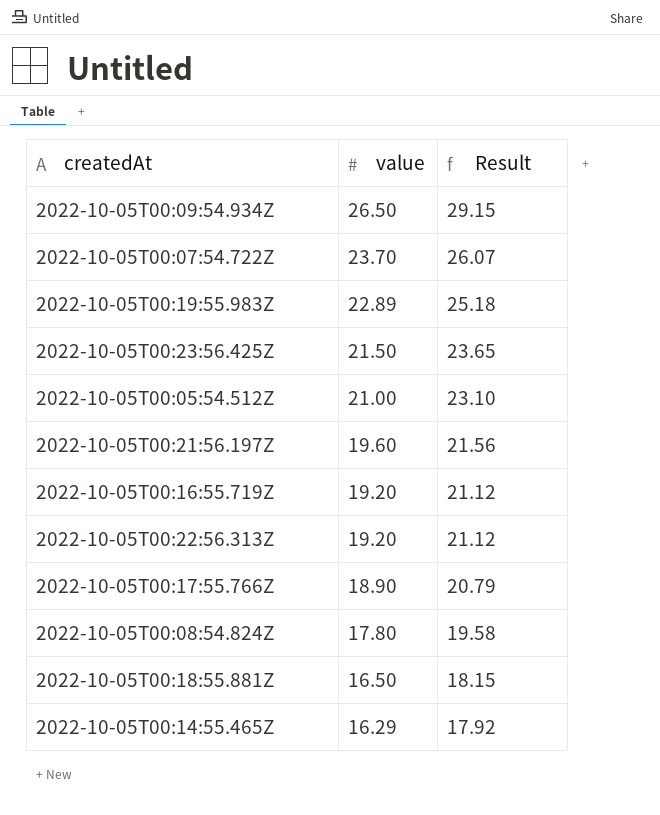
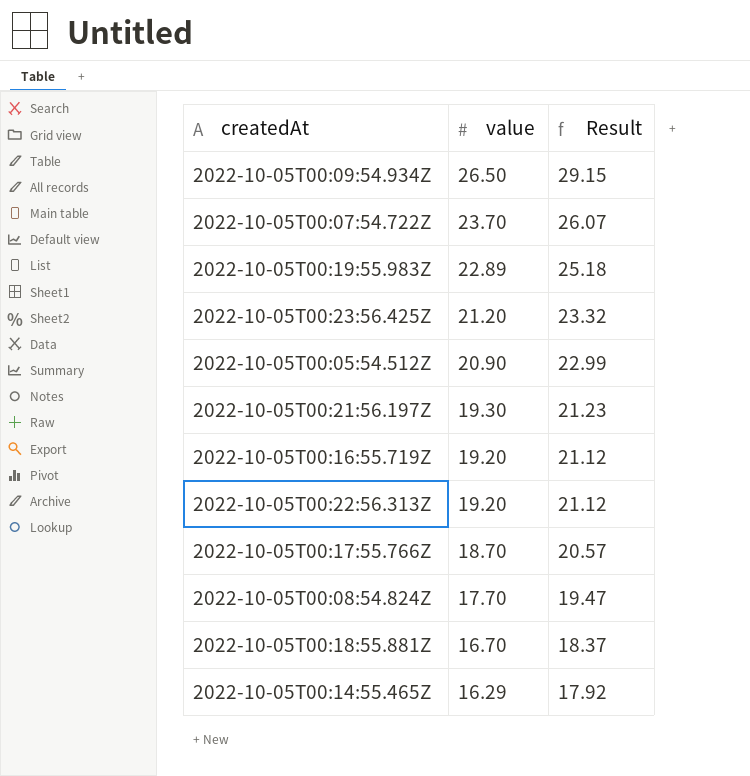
2022-10-05T00:23:56.425Z | value: 21.50 -> 21.20
2022-10-05T00:23:56.425Z | Result: 23.65 -> 23.32
2022-10-05T00:05:54.512Z | value: 21.00 -> 20.90
2022-10-05T00:05:54.512Z | Result: 23.10 -> 22.99
2022-10-05T00:21:56.197Z | value: 19.60 -> 19.30
2022-10-05T00:21:56.197Z | Result: 21.56 -> 21.23
2022-10-05T00:17:55.766Z | value: 18.90 -> 18.70
2022-10-05T00:17:55.766Z | Result: 20.79 -> 20.57
2022-10-05T00:08:54.824Z | value: 17.80 -> 17.70
2022-10-05T00:08:54.824Z | Result: 19.58 -> 19.47
2022-10-05T00:18:55.881Z | value: 16.50 -> 16.70
2022-10-05T00:18:55.881Z | Result: 18.15 -> 18.37

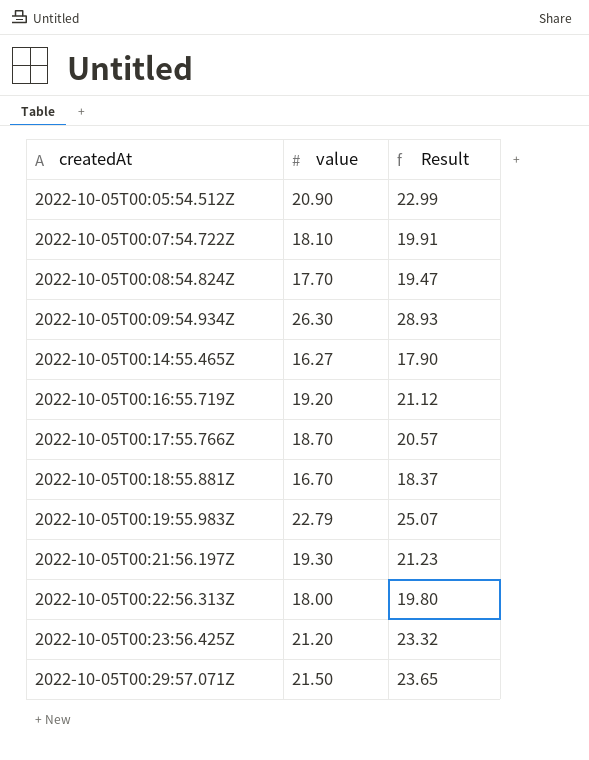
row order: value descending -> createdAt ascending
2022-10-05T00:07:54.722Z | value: 23.70 -> 18.10
2022-10-05T00:07:54.722Z | Result: 26.07 -> 19.91
2022-10-05T00:09:54.934Z | value: 26.50 -> 26.30
2022-10-05T00:09:54.934Z | Result: 29.15 -> 28.93
2022-10-05T00:14:55.465Z | value: 16.29 -> 16.27
2022-10-05T00:14:55.465Z | Result: 17.92 -> 17.90
2022-10-05T00:19:55.983Z | value: 22.89 -> 22.79
2022-10-05T00:19:55.983Z | Result: 25.18 -> 25.07
2022-10-05T00:22:56.313Z | value: 19.20 -> 18.00
2022-10-05T00:22:56.313Z | Result: 21.12 -> 19.80
row 2022-10-05T00:29:57.071Z: none -> 21.50 | 23.65

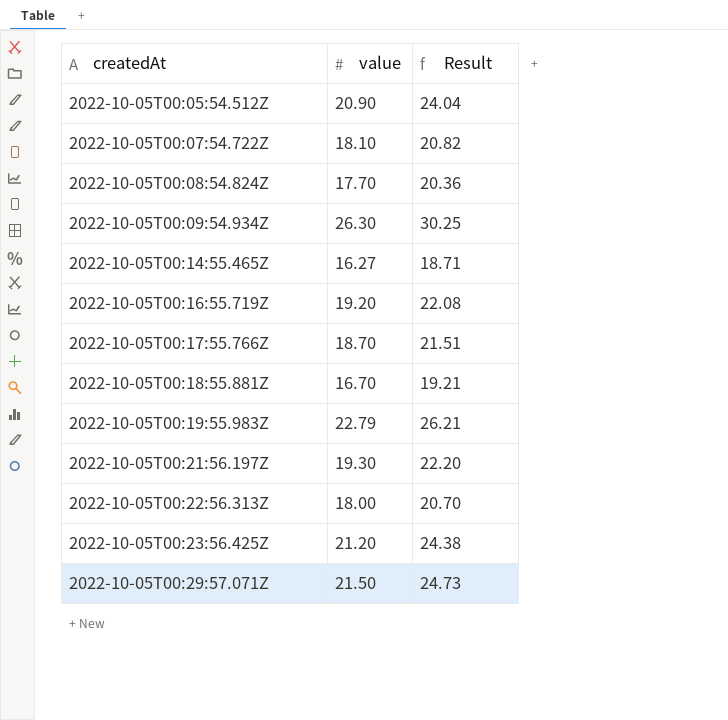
column Result | formula: [value] * 1.1 -> [value] * 1.15

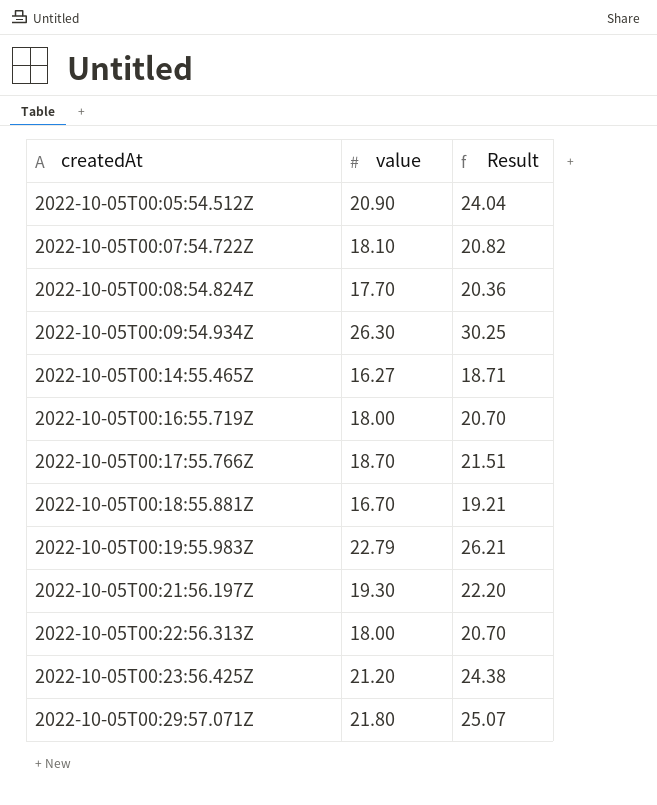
2022-10-05T00:16:55.719Z | value: 19.20 -> 18.00
2022-10-05T00:16:55.719Z | Result: 22.08 -> 20.70
2022-10-05T00:29:57.071Z | value: 21.50 -> 21.80
2022-10-05T00:29:57.071Z | Result: 24.73 -> 25.07

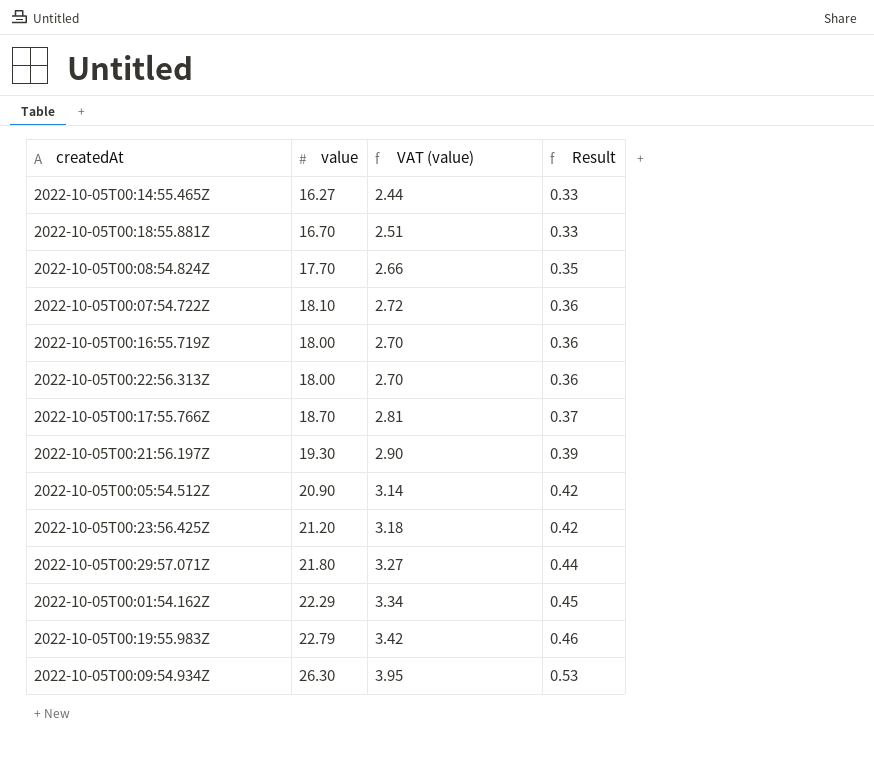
row order: createdAt ascending -> Result ascending
column VAT (value) | formula: none -> [value] * 0.15
column Result | formula: [value] * 1.15 -> [value] * 0.02
row 2022-10-05T00:01:54.162Z: none -> 22.29 | 3.34 | 0.45

